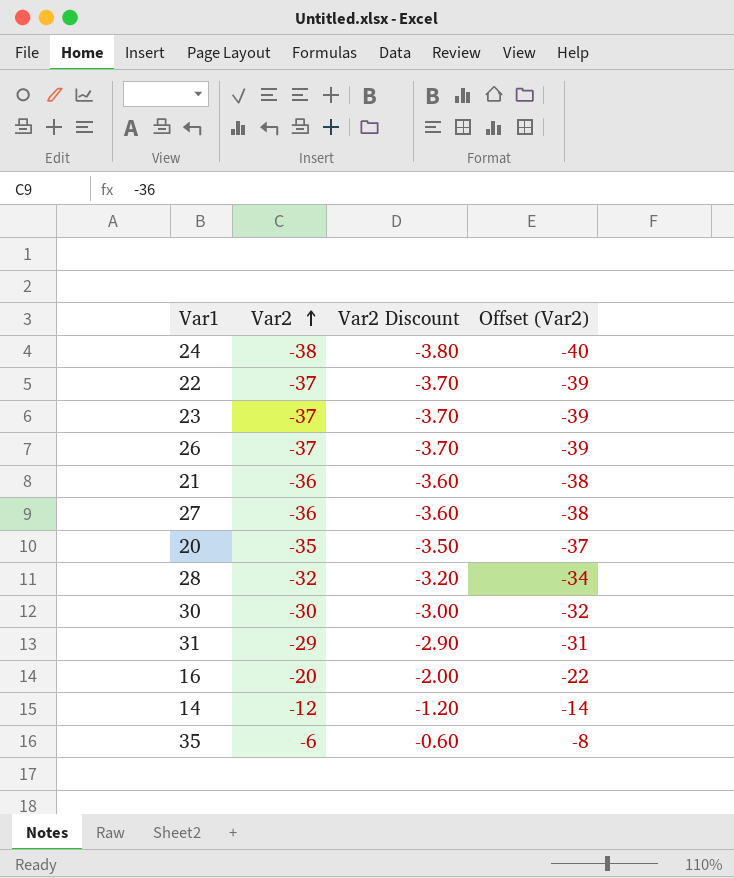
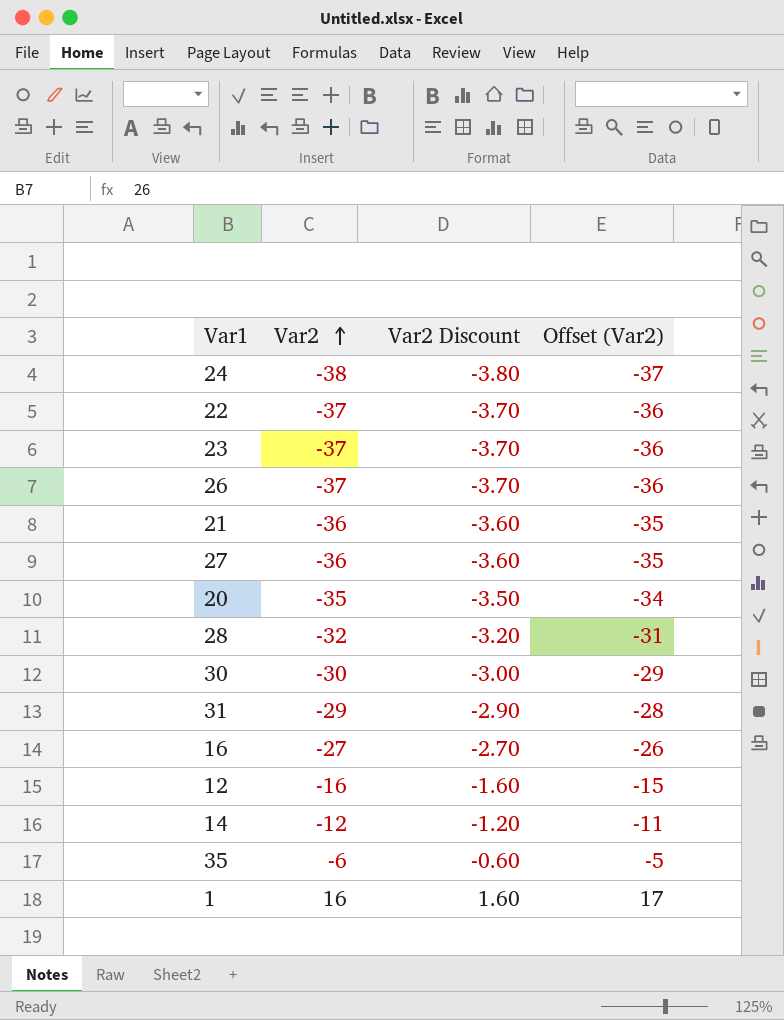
column Offset (Var2) | formula: [Var2] - 2 -> [Var2] + 1
16 | Var2: -20 -> -27
16 | Var2 Discount: -2.00 -> -2.70
row 12: none -> -16 | -1.60 | -15
row 1: none -> 16 | 1.60 | 17

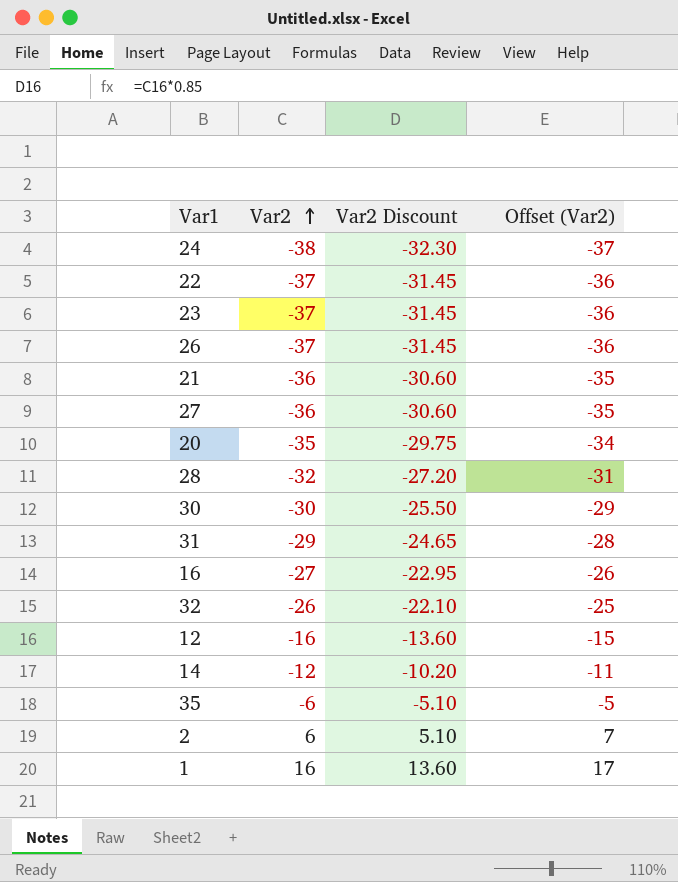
column Var2 Discount | formula: [Var2] * 0.1 -> [Var2] * 0.85
row 32: none -> -26 | -22.10 | -25
row 2: none -> 6 | 5.10 | 7

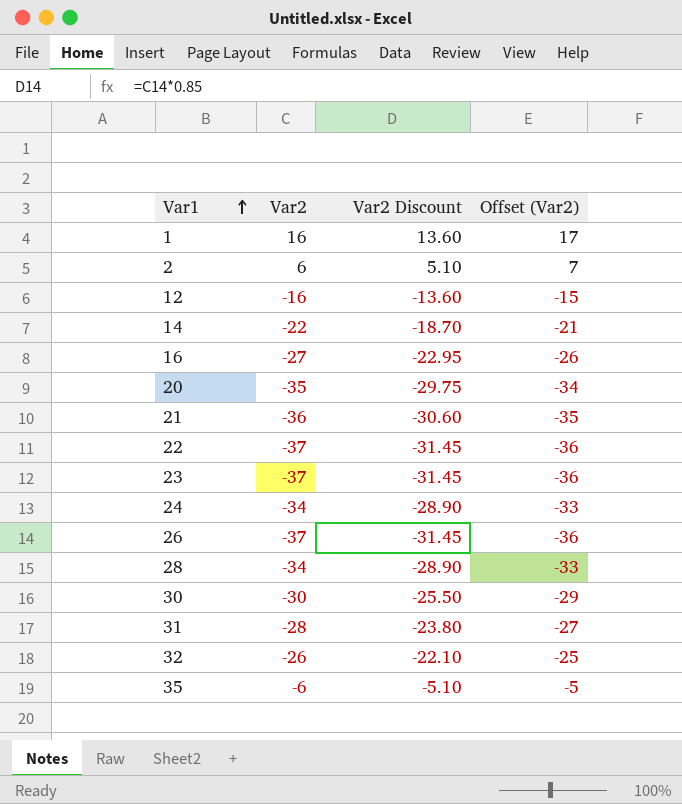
row order: Var2 ascending -> Var1 ascending
row 27: -36 | -30.60 | -35 -> none
14 | Var2: -12 -> -22
14 | Var2 Discount: -10.20 -> -18.70
14 | Offset (Var2): -11 -> -21
24 | Var2: -38 -> -34
24 | Var2 Discount: -32.30 -> -28.90
24 | Offset (Var2): -37 -> -33
28 | Var2: -32 -> -34
28 | Var2 Discount: -27.20 -> -28.90
28 | Offset (Var2): -31 -> -33
31 | Var2: -29 -> -28
31 | Var2 Discount: -24.65 -> -23.80
31 | Offset (Var2): -28 -> -27

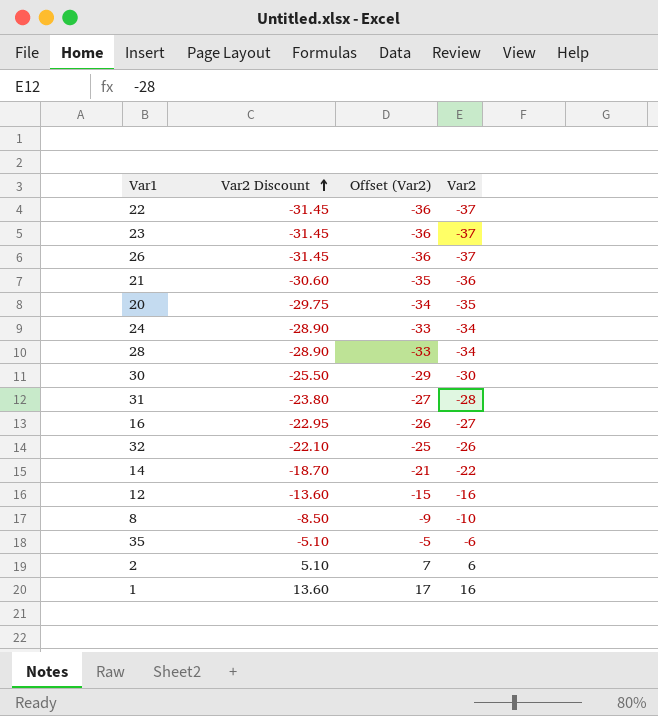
row order: Var1 ascending -> Var2 Discount ascending
column Var2 | position: 2 -> 4
row 8: none -> -8.50 | -9 | -10

